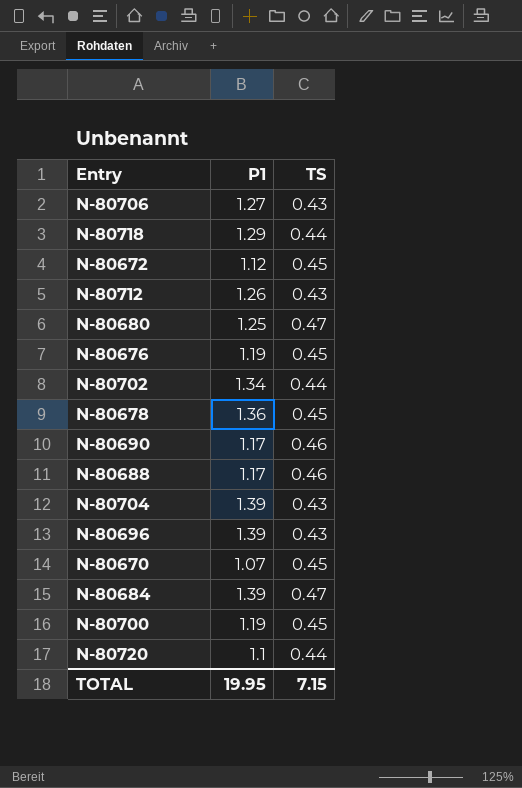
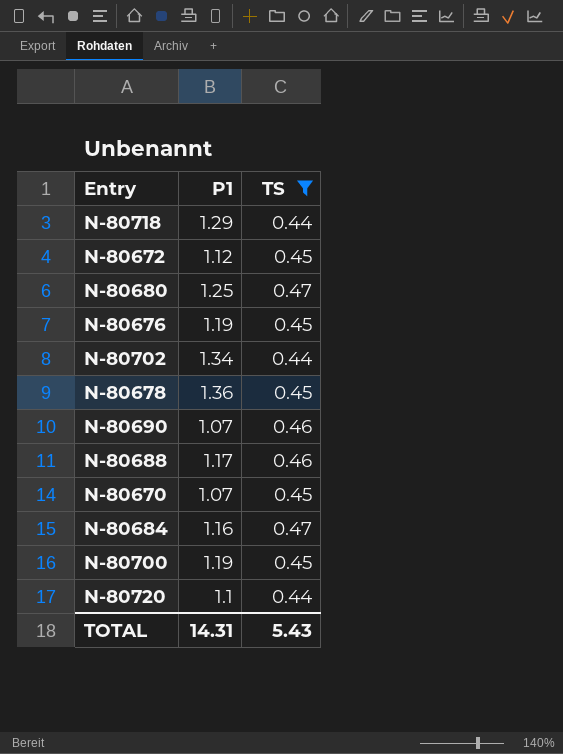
filter: none -> TS != 0.43
N-80690 | P1: 1.17 -> 1.07
N-80684 | P1: 1.39 -> 1.16
TOTAL | P1: 19.95 -> 14.31
TOTAL | TS: 7.15 -> 5.43

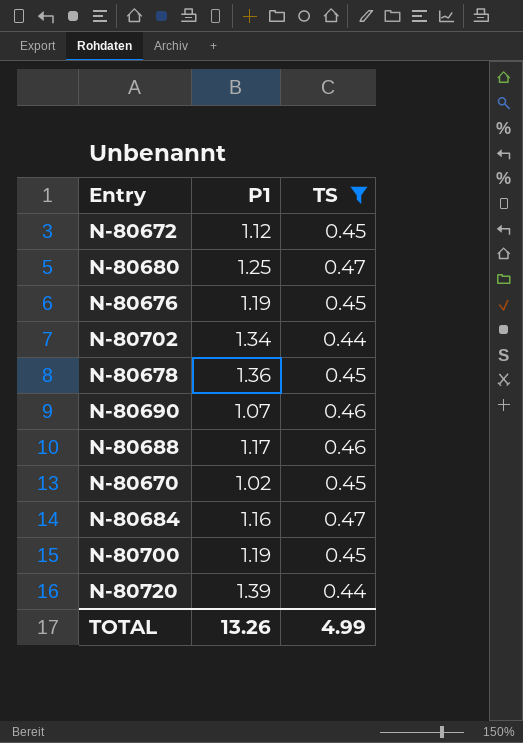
row N-80718: 1.29 | 0.44 -> none
N-80670 | P1: 1.07 -> 1.02
N-80720 | P1: 1.1 -> 1.39
TOTAL | P1: 14.31 -> 13.26
TOTAL | TS: 5.43 -> 4.99

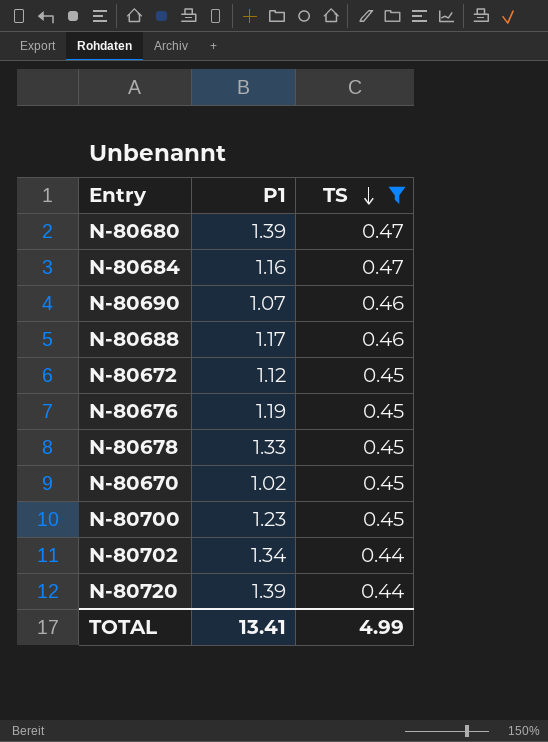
row order: none -> TS descending
N-80680 | P1: 1.25 -> 1.39
N-80678 | P1: 1.36 -> 1.33
N-80700 | P1: 1.19 -> 1.23
TOTAL | P1: 13.26 -> 13.41

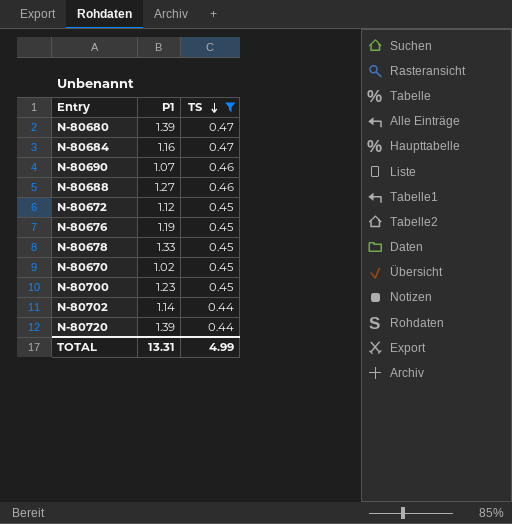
N-80688 | P1: 1.17 -> 1.27
N-80702 | P1: 1.34 -> 1.14
TOTAL | P1: 13.41 -> 13.31

